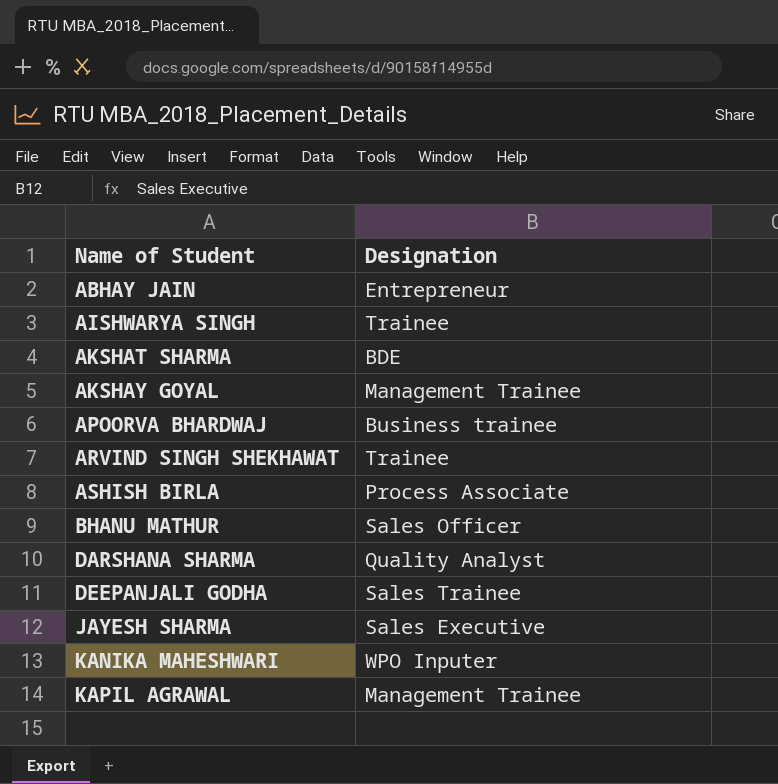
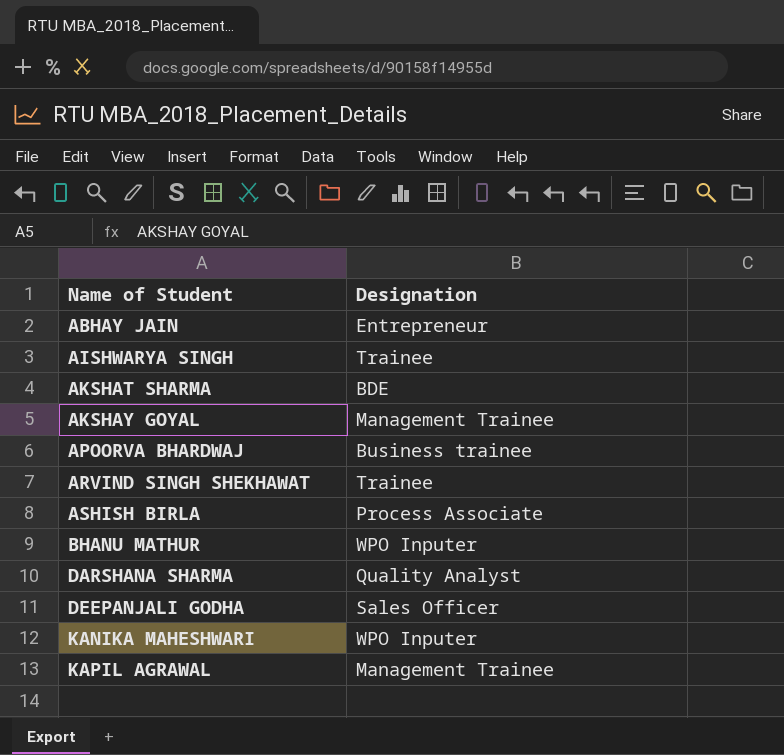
row JAYESH SHARMA: Sales Executive -> none
BHANU MATHUR | Designation: Sales Officer -> WPO Inputer
DEEPANJALI GODHA | Designation: Sales Trainee -> Sales Officer

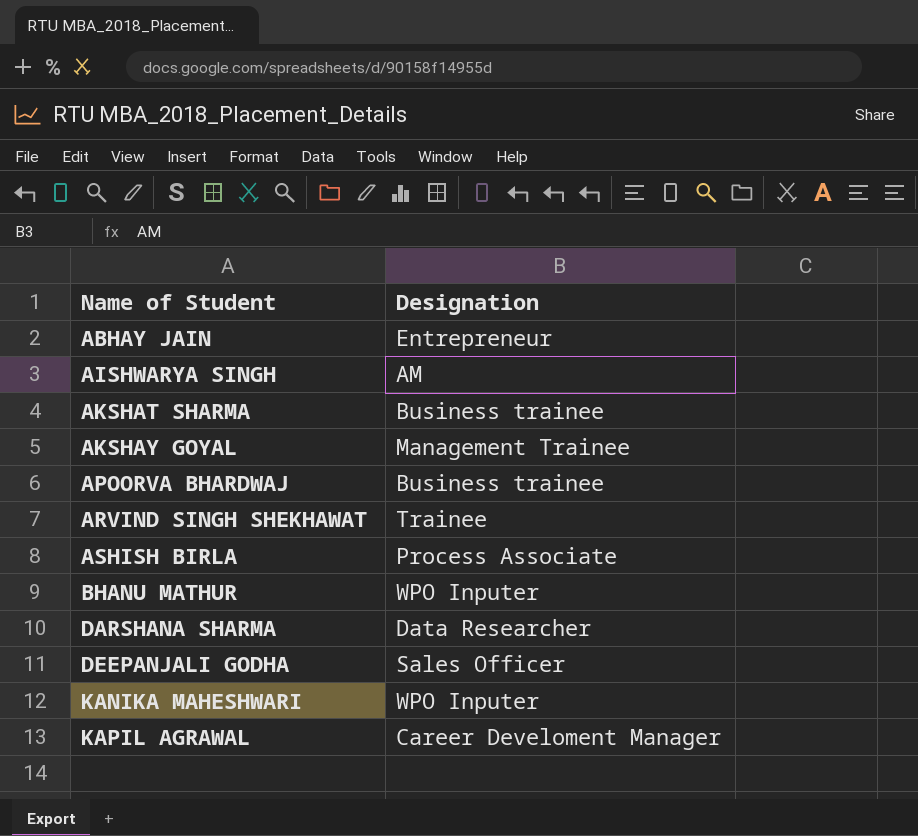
AISHWARYA SINGH | Designation: Trainee -> AM
AKSHAT SHARMA | Designation: BDE -> Business trainee
DARSHANA SHARMA | Designation: Quality Analyst -> Data Researcher
KAPIL AGRAWAL | Designation: Management Trainee -> Career Develoment Manager

